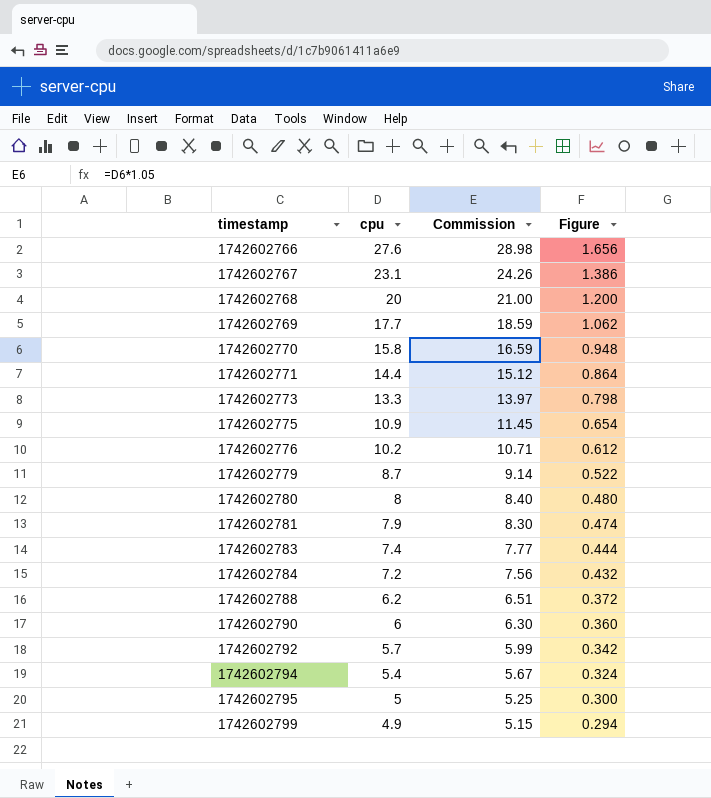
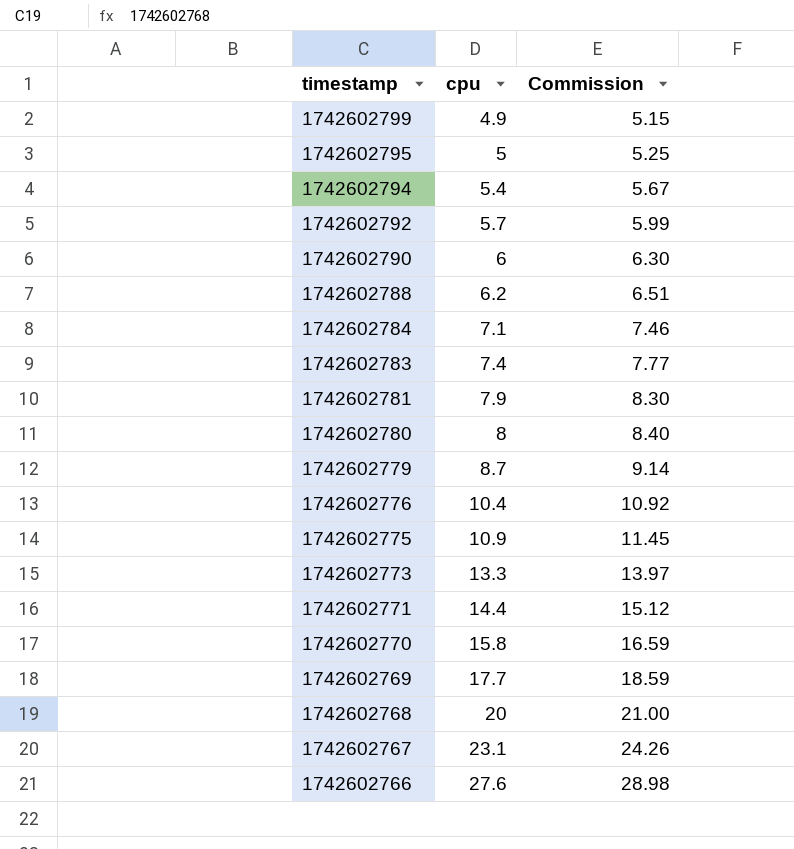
row order: timestamp ascending -> timestamp descending
column Figure | formula: [cpu] * 0.06 -> none
1742602784 | cpu: 7.2 -> 7.1
1742602784 | Commission: 7.56 -> 7.46
1742602776 | cpu: 10.2 -> 10.4
1742602776 | Commission: 10.71 -> 10.92

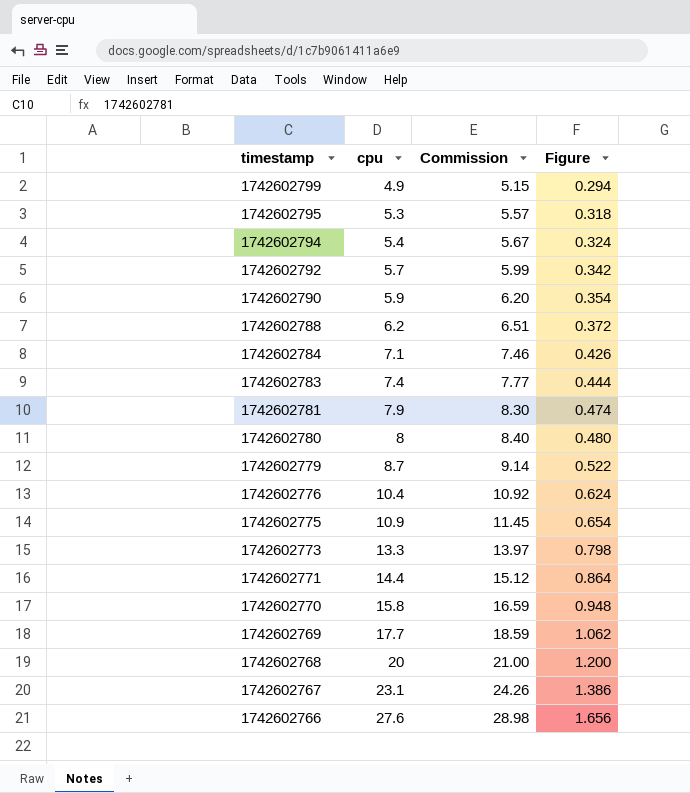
column Figure | formula: none -> [cpu] * 0.06
1742602795 | cpu: 5 -> 5.3
1742602795 | Commission: 5.25 -> 5.57
1742602790 | cpu: 6 -> 5.9
1742602790 | Commission: 6.30 -> 6.20

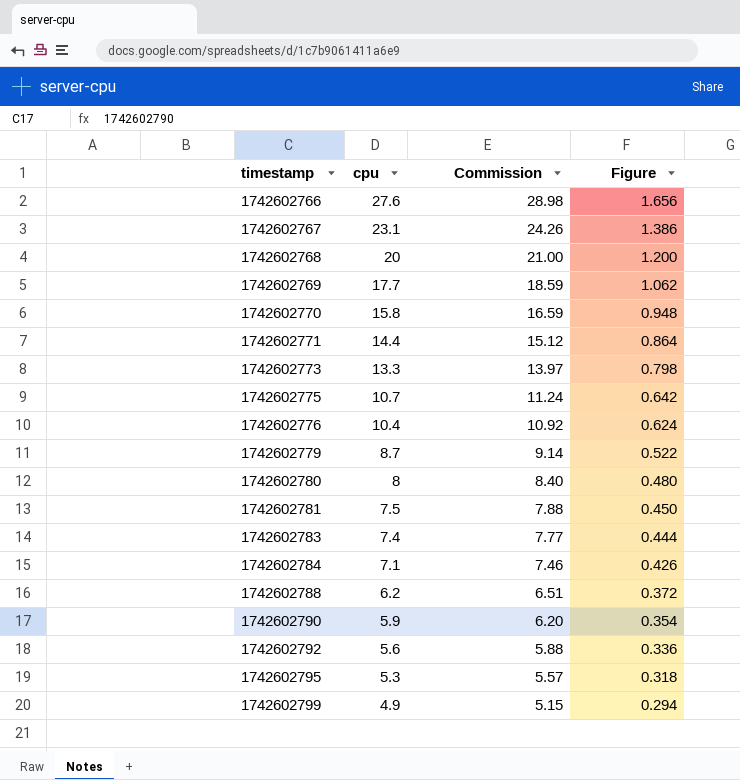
row order: timestamp descending -> timestamp ascending
row 1742602794: 5.4 | 5.67 | 0.324 -> none
1742602775 | cpu: 10.9 -> 10.7
1742602775 | Commission: 11.45 -> 11.24
1742602775 | Figure: 0.654 -> 0.642
1742602781 | cpu: 7.9 -> 7.5
1742602781 | Commission: 8.30 -> 7.88
1742602781 | Figure: 0.474 -> 0.450
1742602792 | cpu: 5.7 -> 5.6
1742602792 | Commission: 5.99 -> 5.88
1742602792 | Figure: 0.342 -> 0.336

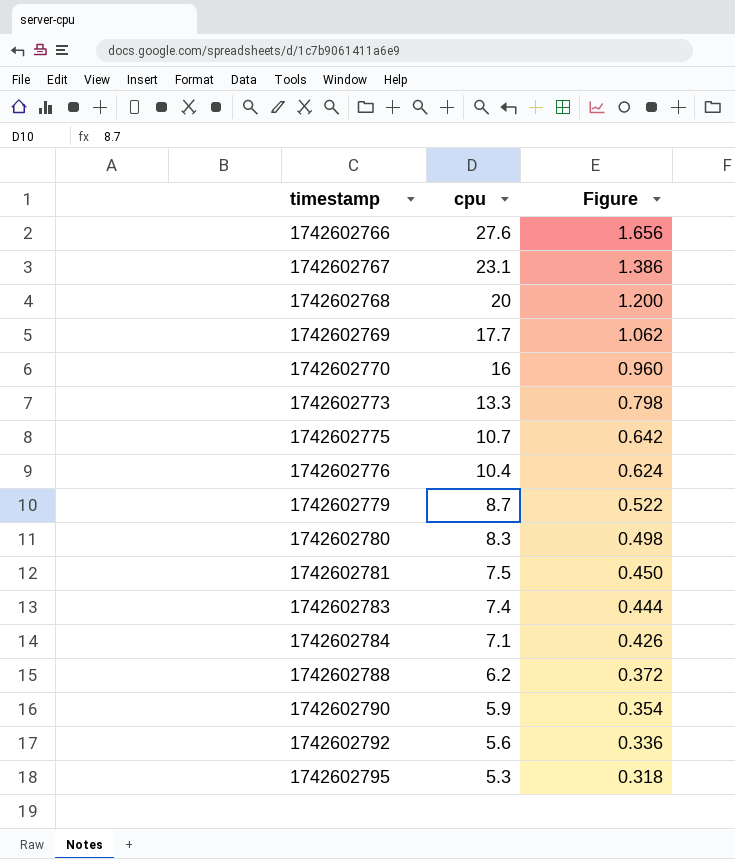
column Commission | formula: [cpu] * 1.05 -> none
row 1742602771: 14.4 | 15.12 | 0.864 -> none
row 1742602799: 4.9 | 5.15 | 0.294 -> none
1742602770 | cpu: 15.8 -> 16
1742602770 | Figure: 0.948 -> 0.960
1742602780 | cpu: 8 -> 8.3
1742602780 | Figure: 0.480 -> 0.498

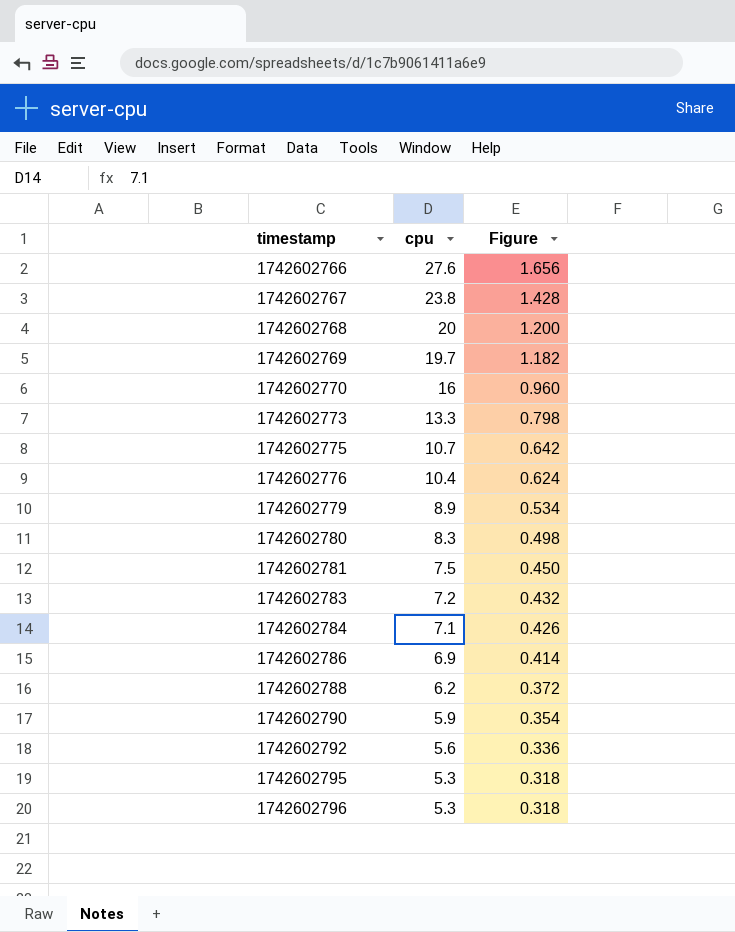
1742602767 | cpu: 23.1 -> 23.8
1742602767 | Figure: 1.386 -> 1.428
1742602769 | cpu: 17.7 -> 19.7
1742602769 | Figure: 1.062 -> 1.182
1742602779 | cpu: 8.7 -> 8.9
1742602779 | Figure: 0.522 -> 0.534
1742602783 | cpu: 7.4 -> 7.2
1742602783 | Figure: 0.444 -> 0.432
row 1742602786: none -> 6.9 | 0.414
row 1742602796: none -> 5.3 | 0.318

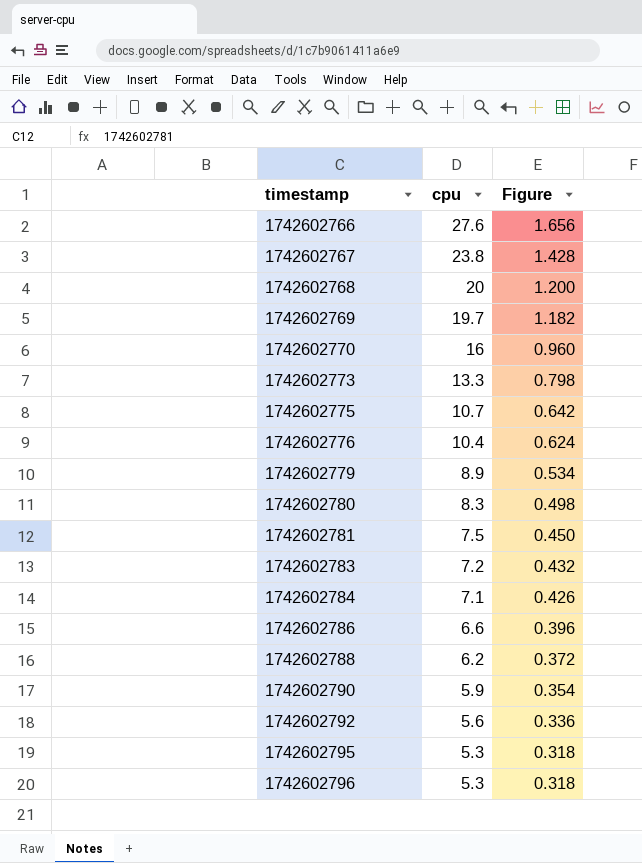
1742602786 | cpu: 6.9 -> 6.6
1742602786 | Figure: 0.414 -> 0.396

